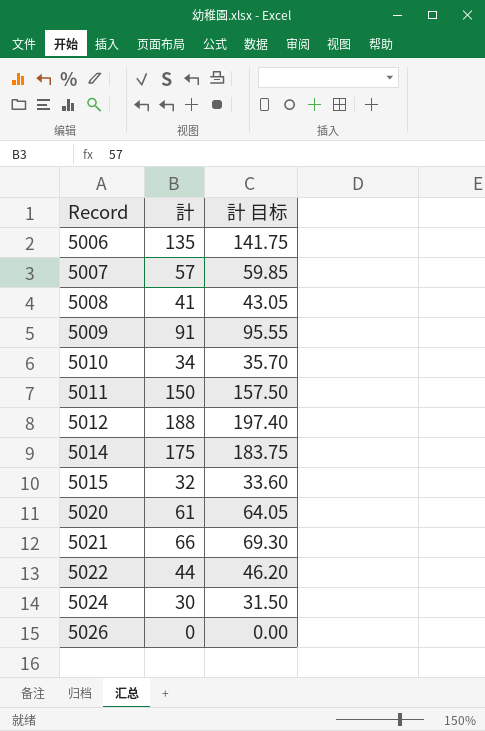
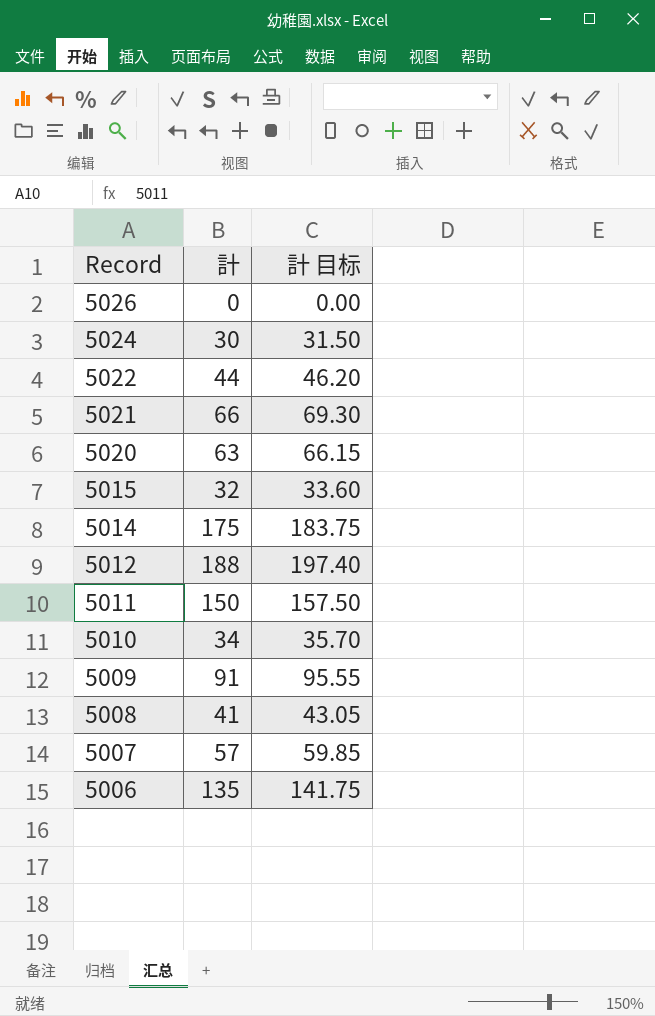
row order: Record ascending -> Record descending
5020 | 計: 61 -> 63
5020 | 計 目标: 64.05 -> 66.15

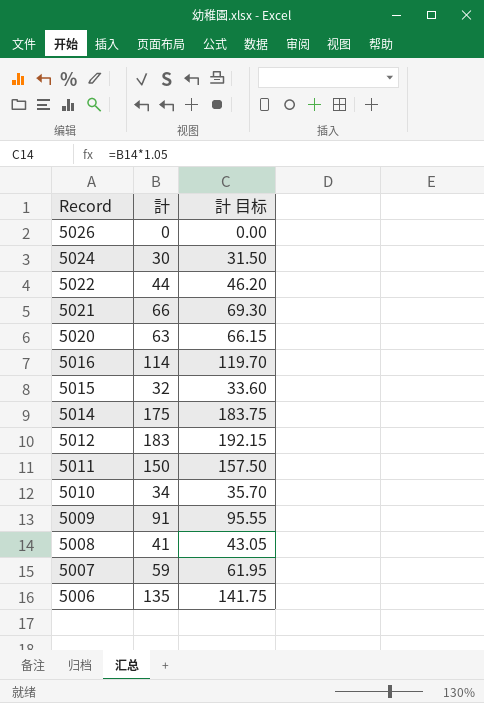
row 5016: none -> 114 | 119.70
5012 | 計: 188 -> 183
5012 | 計 目标: 197.40 -> 192.15
5007 | 計: 57 -> 59
5007 | 計 目标: 59.85 -> 61.95

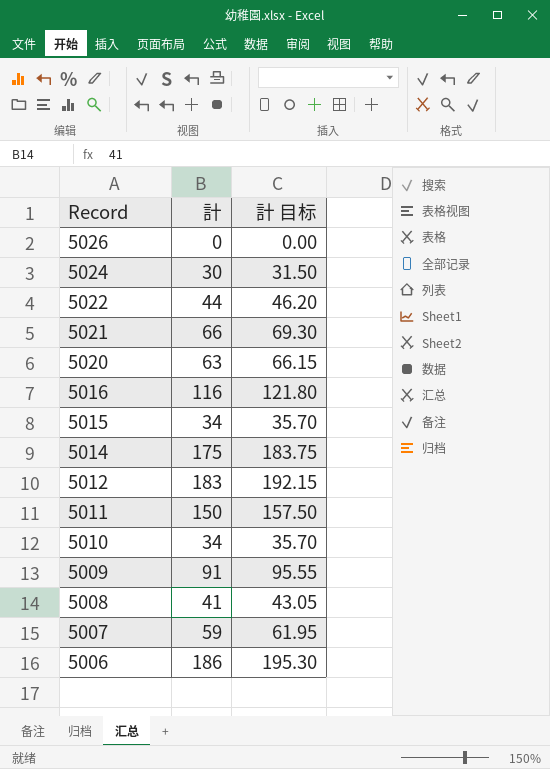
5016 | 計: 114 -> 116
5016 | 計 目标: 119.70 -> 121.80
5015 | 計: 32 -> 34
5015 | 計 目标: 33.60 -> 35.70
5006 | 計: 135 -> 186
5006 | 計 目标: 141.75 -> 195.30

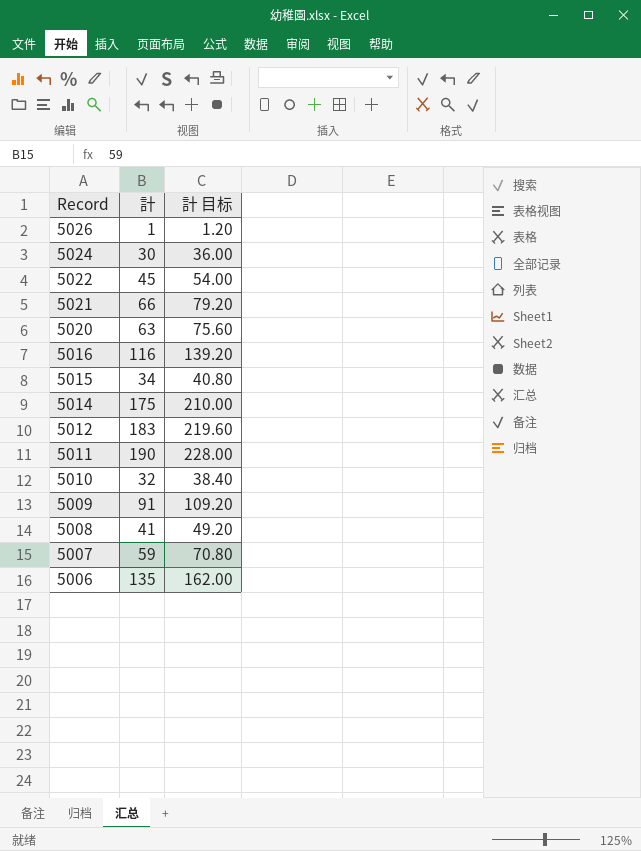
column 計 目标 | formula: [計] * 1.05 -> [計] * 1.2
5026 | 計: 0 -> 1
5022 | 計: 44 -> 45
5011 | 計: 150 -> 190
5010 | 計: 34 -> 32
5006 | 計: 186 -> 135

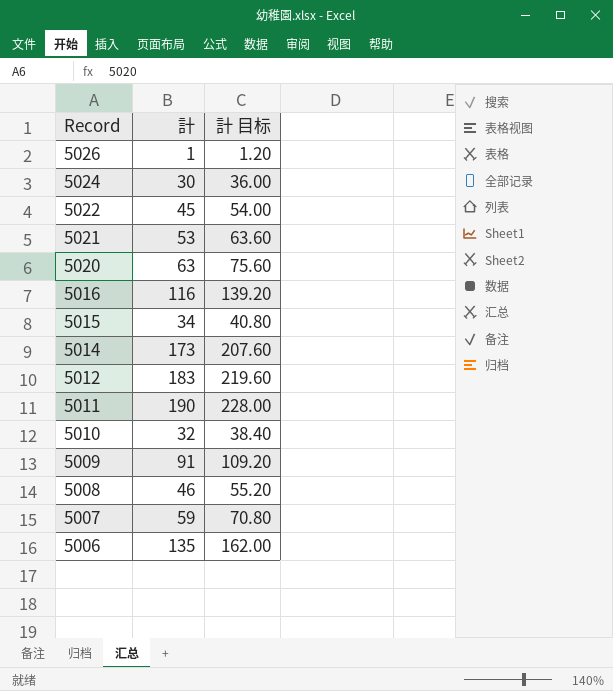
5021 | 計: 66 -> 53
5021 | 計 目标: 79.20 -> 63.60
5014 | 計: 175 -> 173
5014 | 計 目标: 210.00 -> 207.60
5008 | 計: 41 -> 46
5008 | 計 目标: 49.20 -> 55.20

